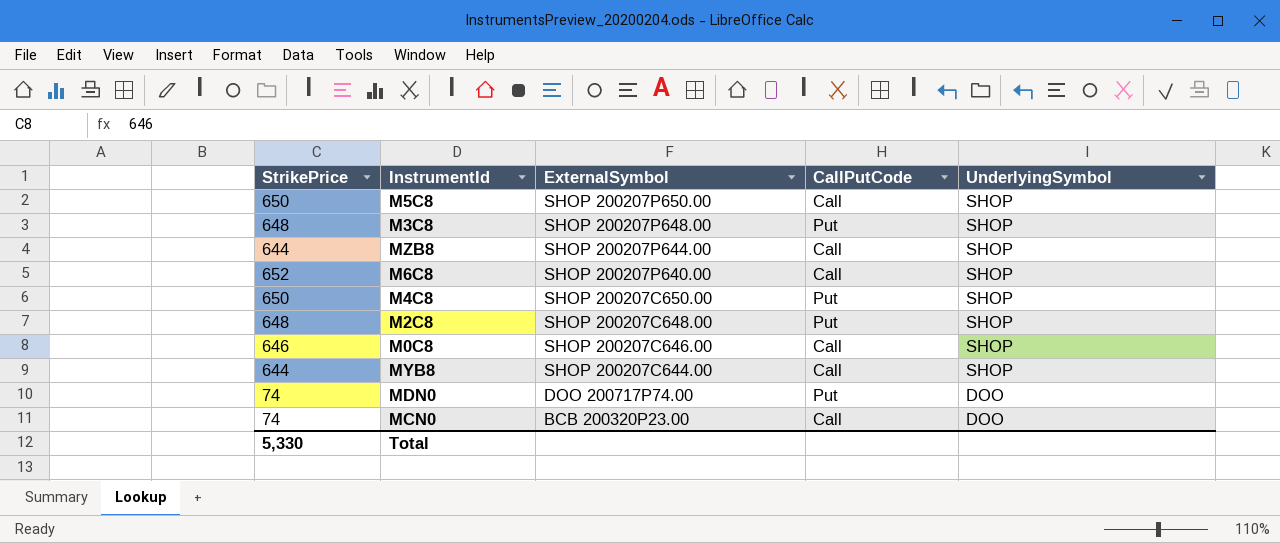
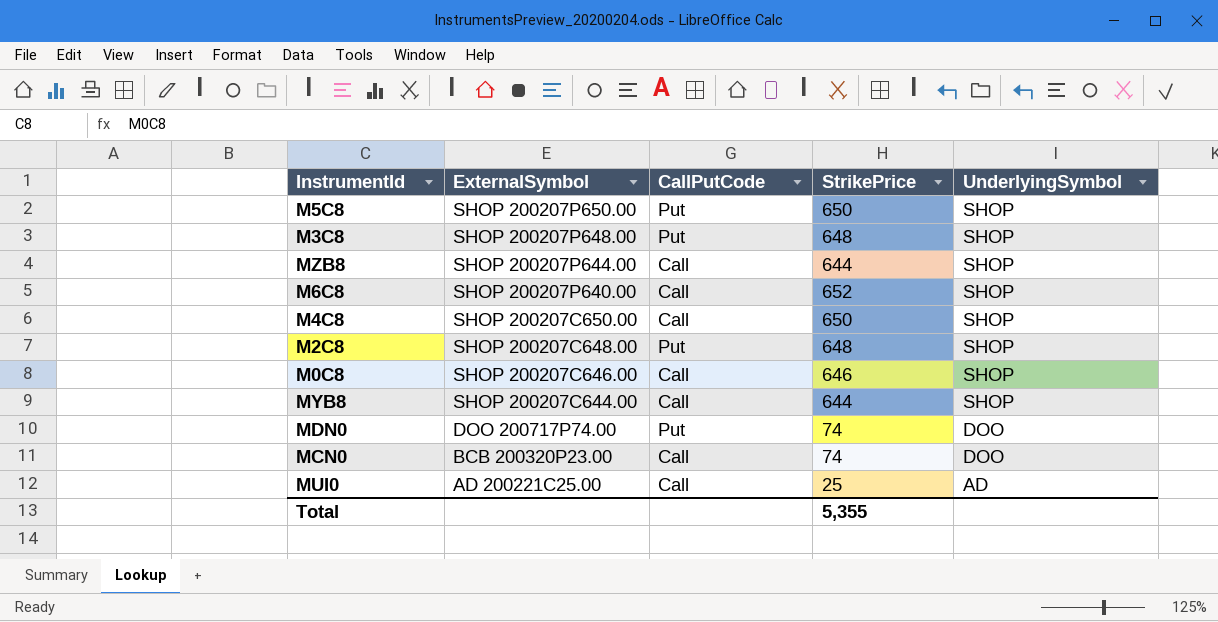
column StrikePrice | position: 1 -> 4
M5C8 | CallPutCode: Call -> Put
M4C8 | CallPutCode: Put -> Call
row MUI0: none -> AD 200221C25.00 | Call | 25 | AD
Total | StrikePrice: 5,330 -> 5,355

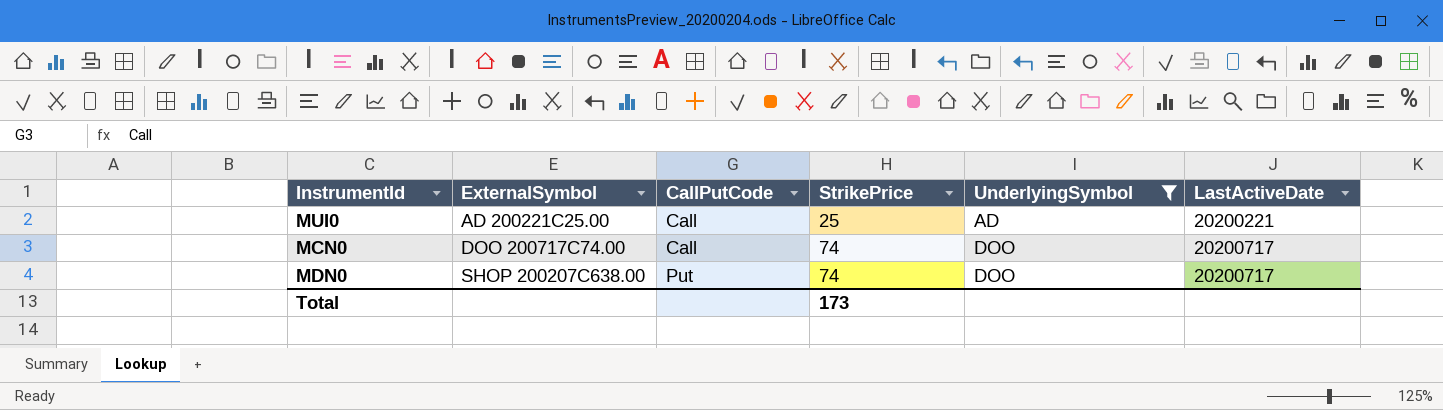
filter: none -> UnderlyingSymbol != SHOP
row order: ExternalSymbol descending -> ExternalSymbol ascending
column LastActiveDate | position: none -> 6
MCN0 | ExternalSymbol: BCB 200320P23.00 -> DOO 200717C74.00
MDN0 | ExternalSymbol: DOO 200717P74.00 -> SHOP 200207C638.00
Total | StrikePrice: 5,355 -> 173

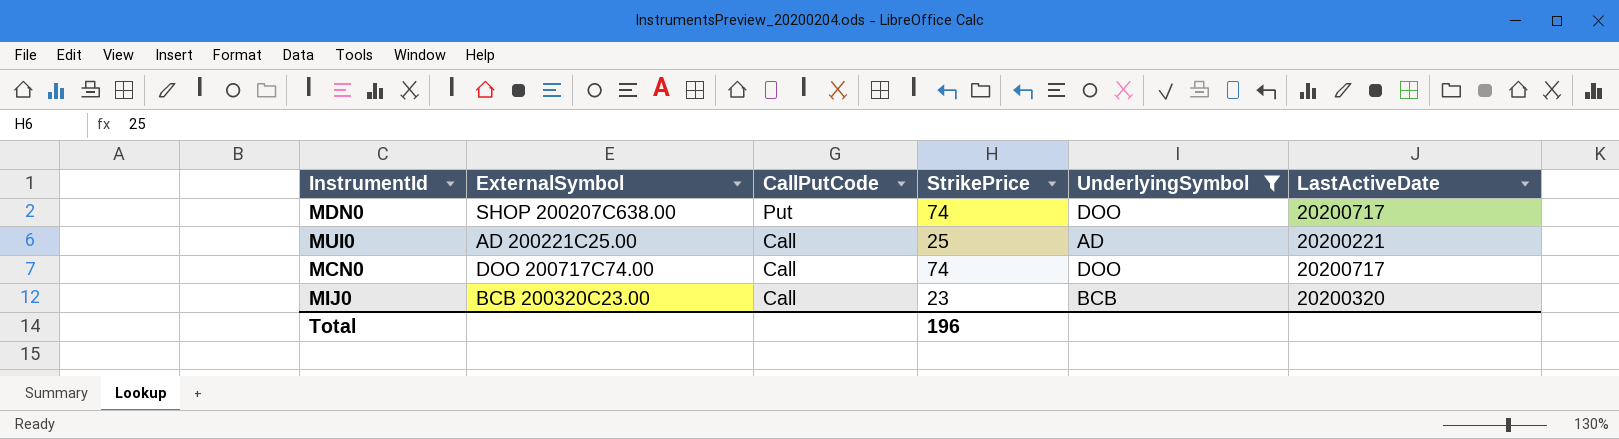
row order: ExternalSymbol ascending -> CallPutCode descending
row MIJ0: none -> BCB 200320C23.00 | Call | 23 | BCB | 20200320
Total | StrikePrice: 173 -> 196

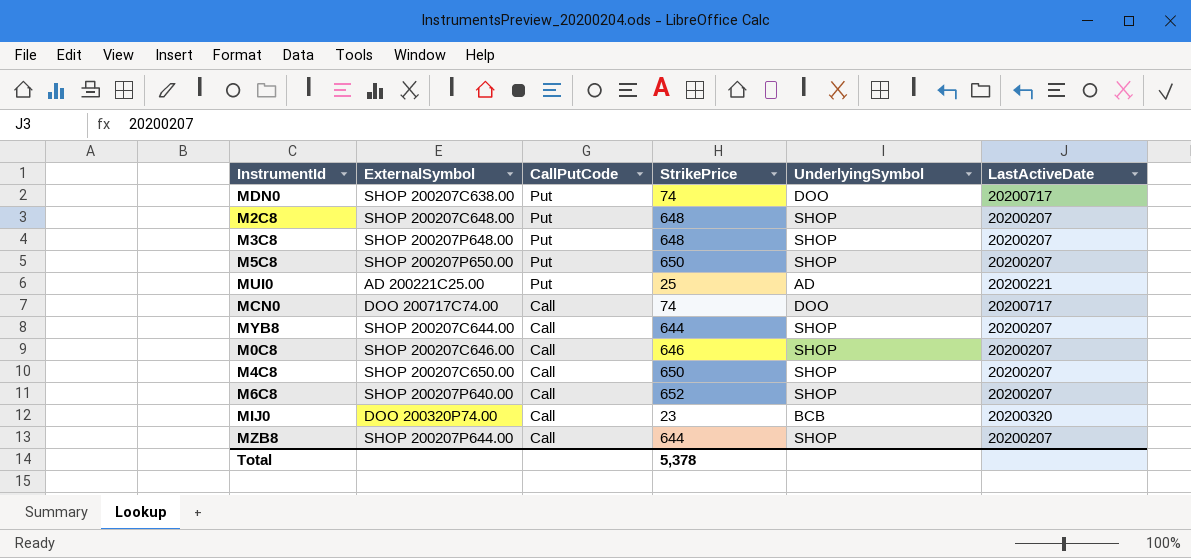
filter: UnderlyingSymbol != SHOP -> none
MUI0 | CallPutCode: Call -> Put
MIJ0 | ExternalSymbol: BCB 200320C23.00 -> DOO 200320P74.00
Total | StrikePrice: 196 -> 5,378

